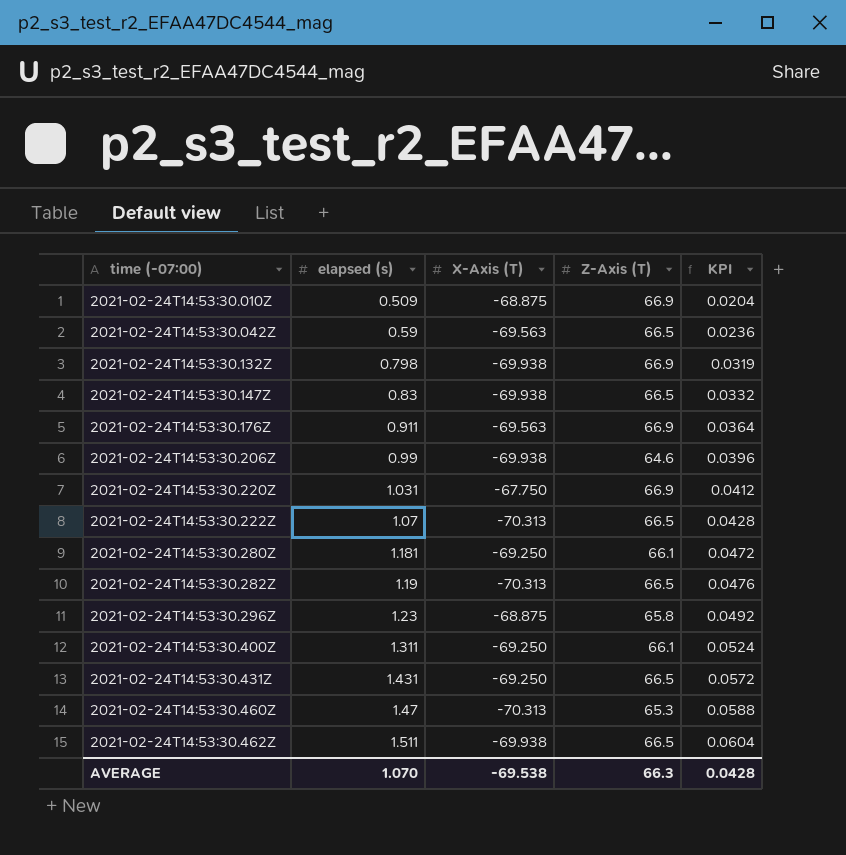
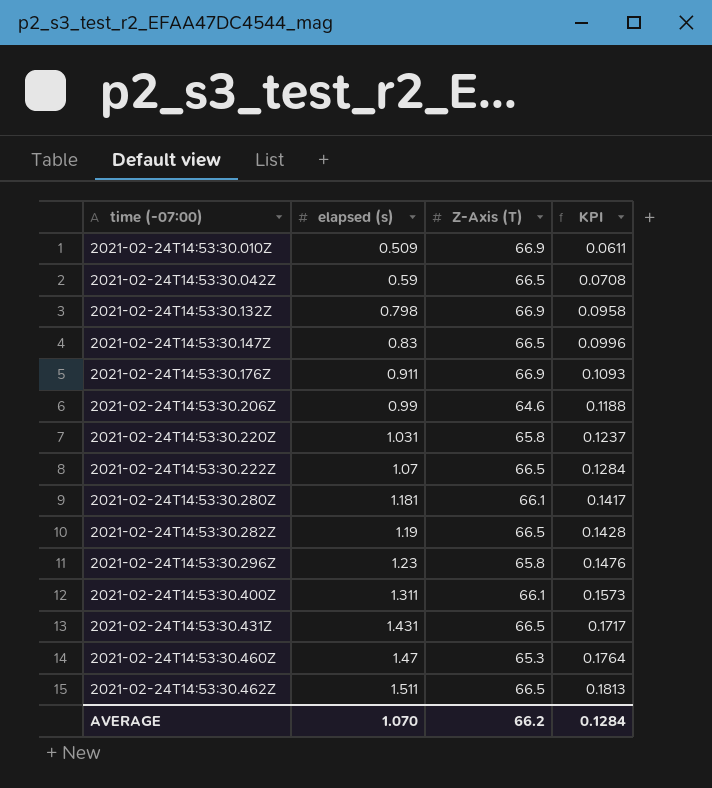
column X-Axis (T) | position: 3 -> none
column KPI | formula: [elapsed (s)] * 0.04 -> [elapsed (s)] * 0.12
2021-02-24T14:53:30.220Z | Z-Axis (T): 66.9 -> 65.8
AVERAGE | Z-Axis (T): 66.3 -> 66.2
AVERAGE | KPI: 0.0428 -> 0.1284

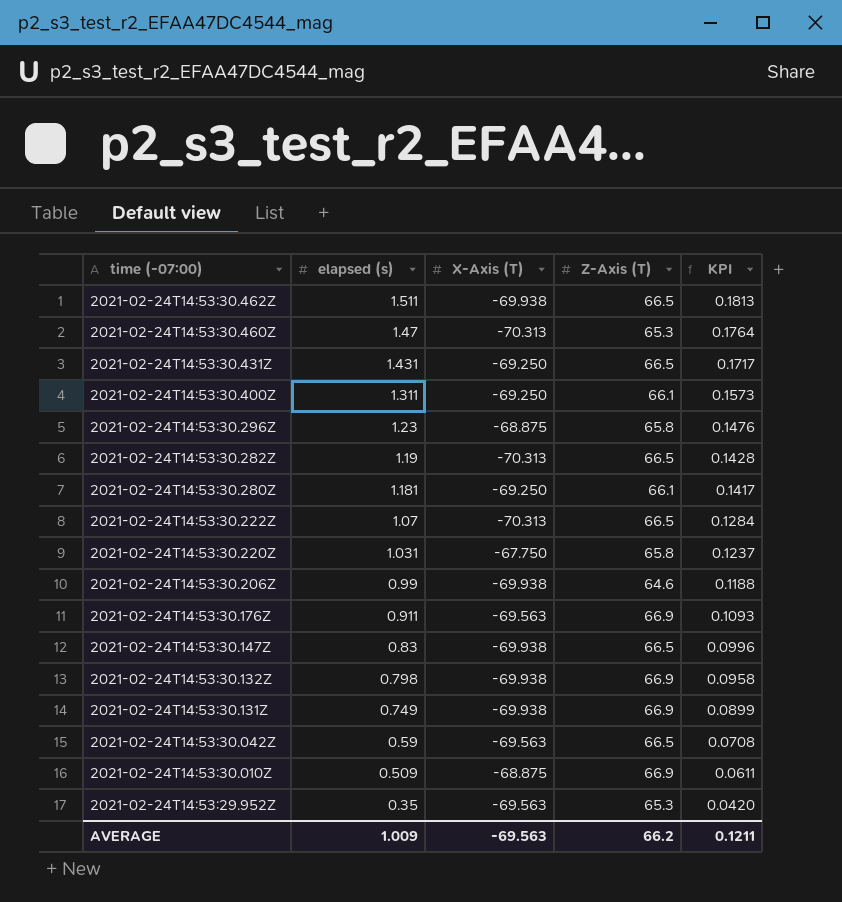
row order: time (-07:00) ascending -> time (-07:00) descending
column X-Axis (T) | position: none -> 3
row 2021-02-24T14:53:30.131Z: none -> 0.749 | -69.938 | 66.9 | 0.0899
row 2021-02-24T14:53:29.952Z: none -> 0.35 | -69.563 | 65.3 | 0.0420
AVERAGE | elapsed (s): 1.070 -> 1.009
AVERAGE | KPI: 0.1284 -> 0.1211

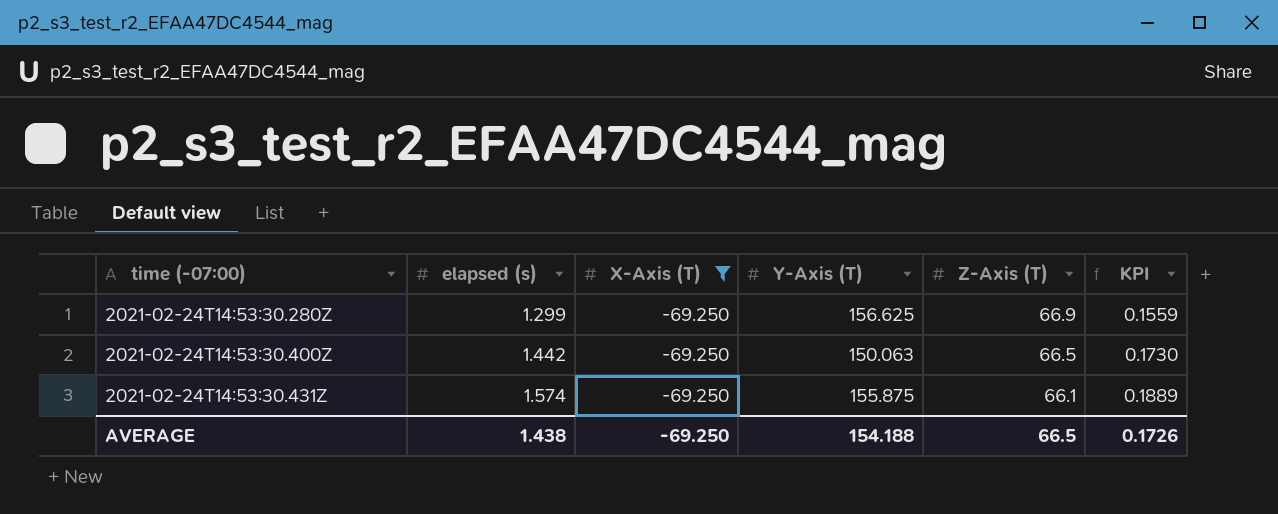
filter: none -> X-Axis (T) = -69.250
row order: time (-07:00) descending -> time (-07:00) ascending
column Y-Axis (T) | position: none -> 4
2021-02-24T14:53:30.280Z | elapsed (s): 1.181 -> 1.299
2021-02-24T14:53:30.280Z | Z-Axis (T): 66.1 -> 66.9
2021-02-24T14:53:30.280Z | KPI: 0.1417 -> 0.1559
2021-02-24T14:53:30.400Z | elapsed (s): 1.311 -> 1.442
2021-02-24T14:53:30.400Z | Z-Axis (T): 66.1 -> 66.5
2021-02-24T14:53:30.400Z | KPI: 0.1573 -> 0.1730
2021-02-24T14:53:30.431Z | elapsed (s): 1.431 -> 1.574
2021-02-24T14:53:30.431Z | Z-Axis (T): 66.5 -> 66.1
2021-02-24T14:53:30.431Z | KPI: 0.1717 -> 0.1889
AVERAGE | elapsed (s): 1.009 -> 1.438
AVERAGE | X-Axis (T): -69.563 -> -69.250
AVERAGE | Z-Axis (T): 66.2 -> 66.5
AVERAGE | KPI: 0.1211 -> 0.1726

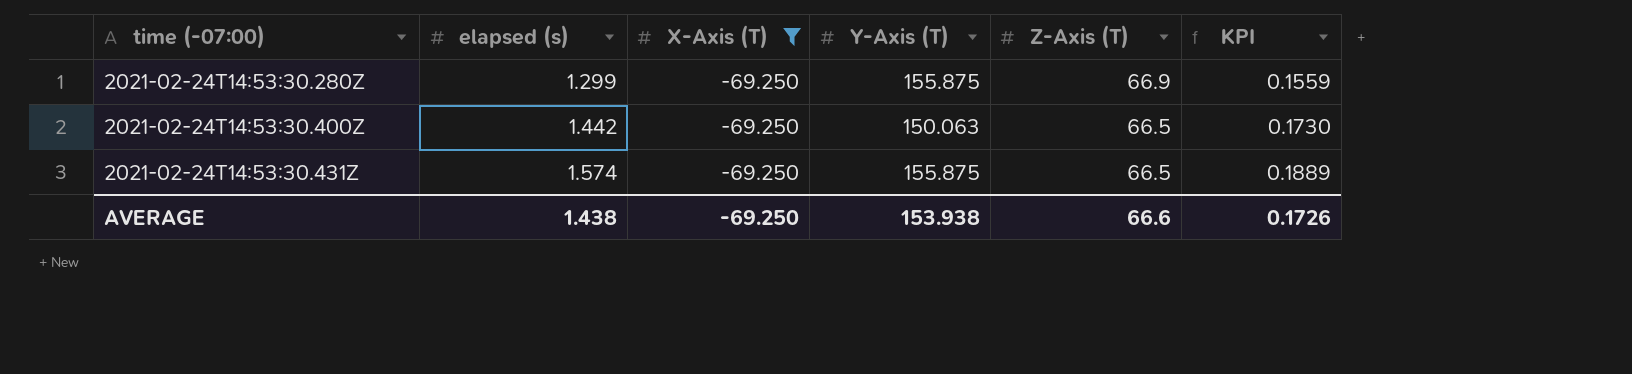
2021-02-24T14:53:30.280Z | Y-Axis (T): 156.625 -> 155.875
2021-02-24T14:53:30.431Z | Z-Axis (T): 66.1 -> 66.5
AVERAGE | Y-Axis (T): 154.188 -> 153.938
AVERAGE | Z-Axis (T): 66.5 -> 66.6

